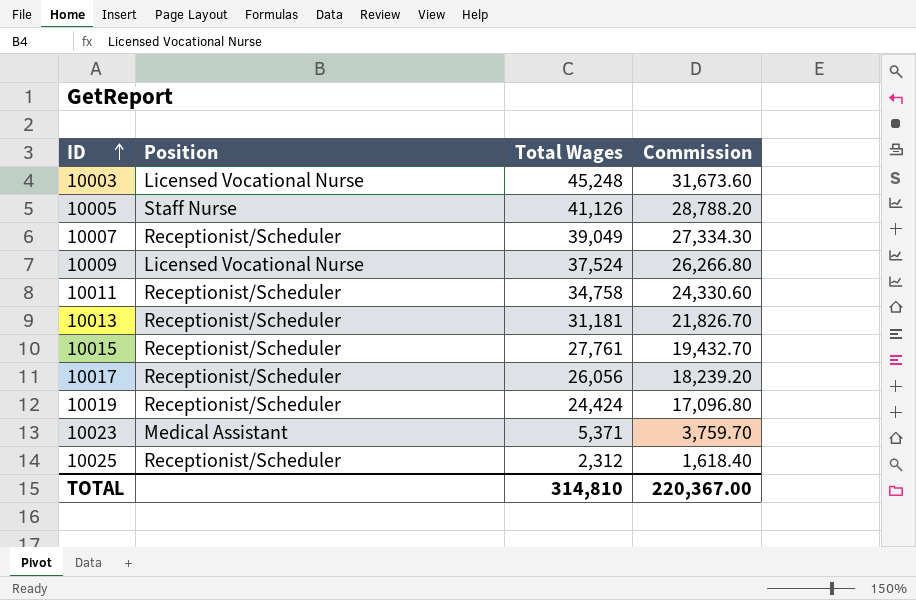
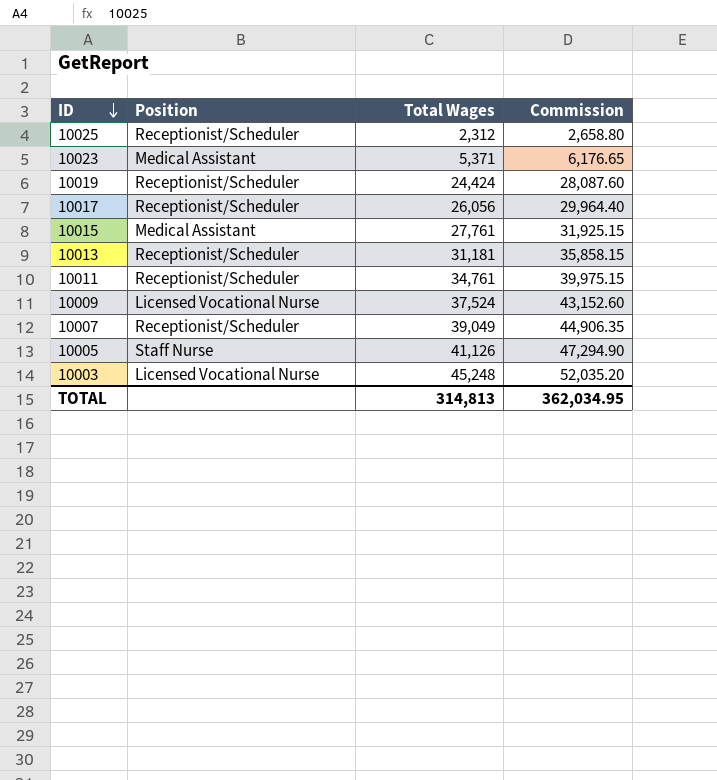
row order: ID ascending -> ID descending
column Commission | formula: [Total Wages] * 0.7 -> [Total Wages] * 1.15
10015 | Position: Receptionist/Scheduler -> Medical Assistant
10011 | Total Wages: 34,758 -> 34,761
TOTAL | Total Wages: 314,810 -> 314,813
TOTAL | Commission: 220,367.00 -> 362,034.95

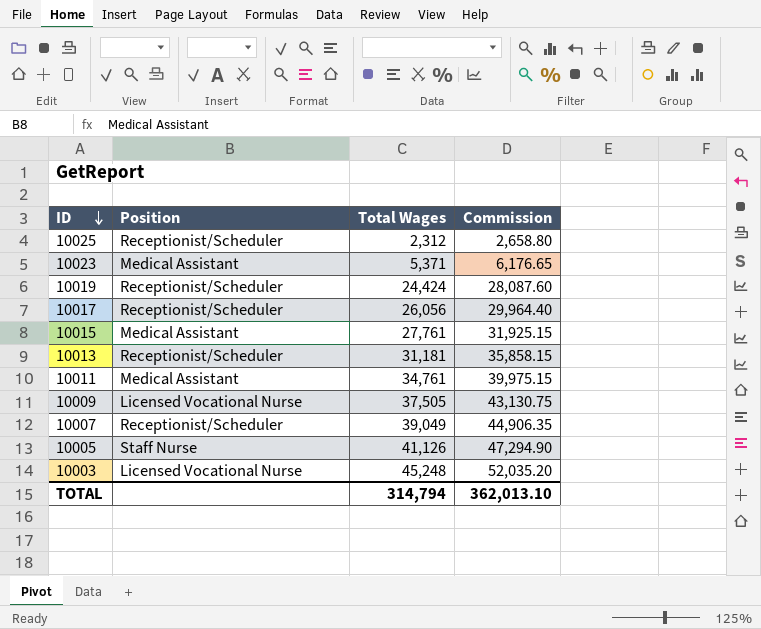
10011 | Position: Receptionist/Scheduler -> Medical Assistant
10009 | Total Wages: 37,524 -> 37,505
10009 | Commission: 43,152.60 -> 43,130.75
TOTAL | Total Wages: 314,813 -> 314,794
TOTAL | Commission: 362,034.95 -> 362,013.10

